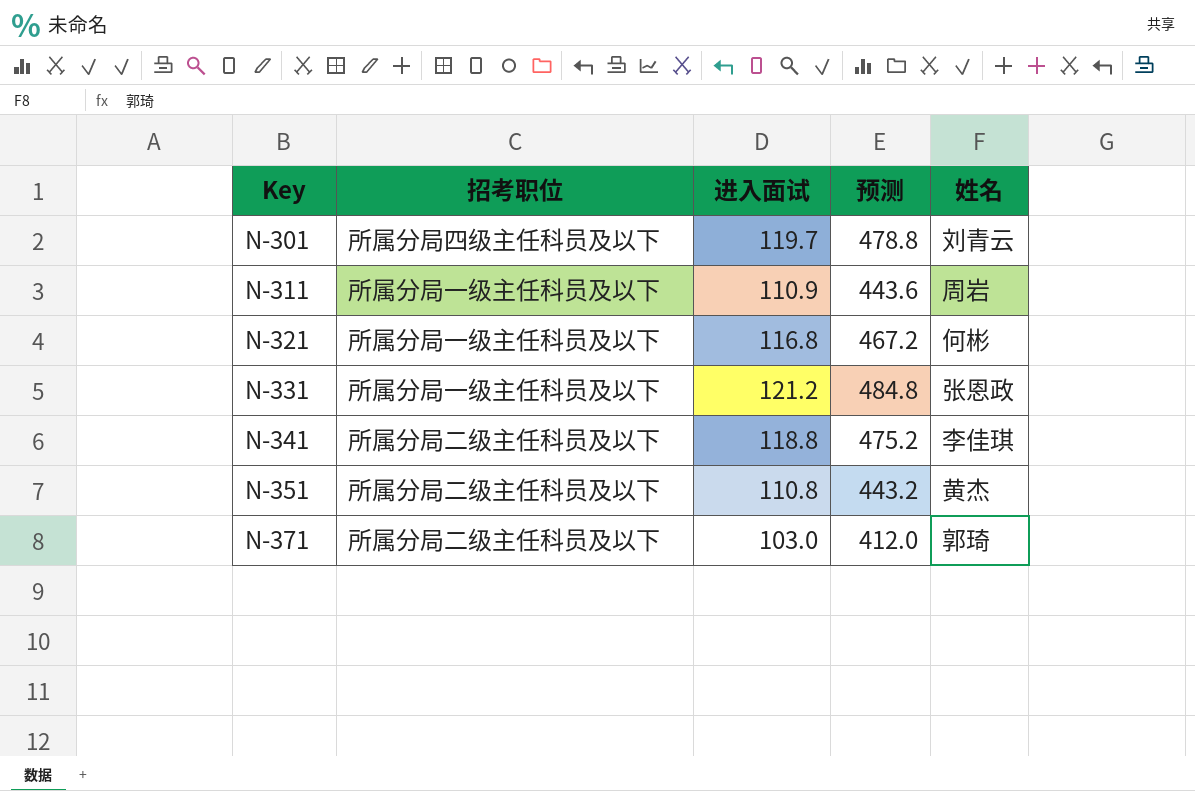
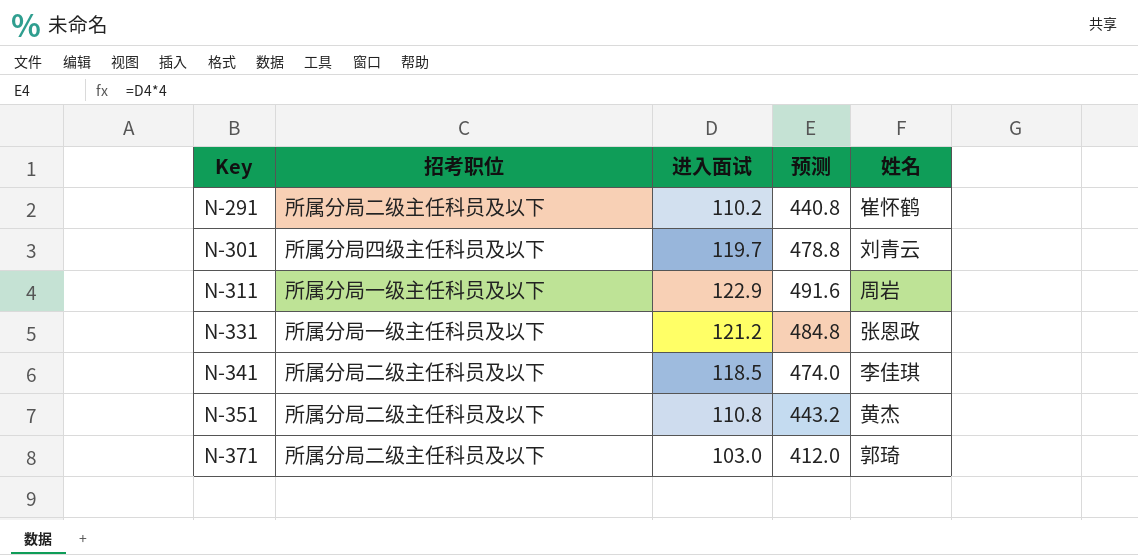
row N-321: 所属分局一级主任科员及以下 | 116.8 | 467.2 | 何彬 -> none
row N-291: none -> 所属分局二级主任科员及以下 | 110.2 | 440.8 | 崔怀鹤
N-311 | 进入面试: 110.9 -> 122.9
N-311 | 预测: 443.6 -> 491.6
N-341 | 进入面试: 118.8 -> 118.5
N-341 | 预测: 475.2 -> 474.0

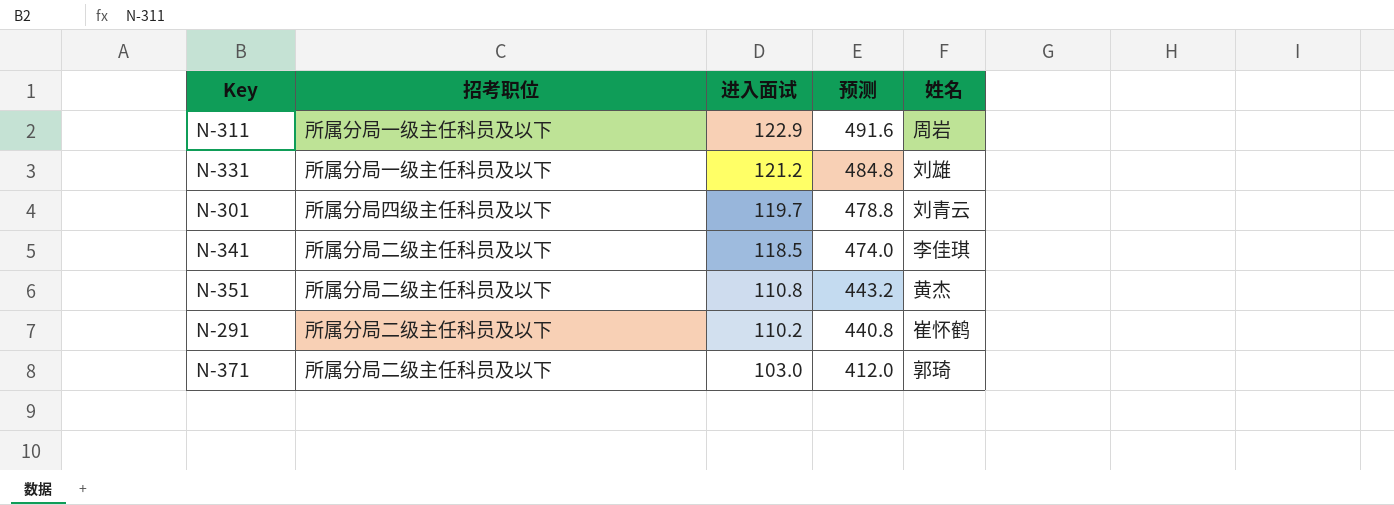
row order: Key ascending -> 进入面试 descending
N-331 | 姓名: 张恩政 -> 刘雄

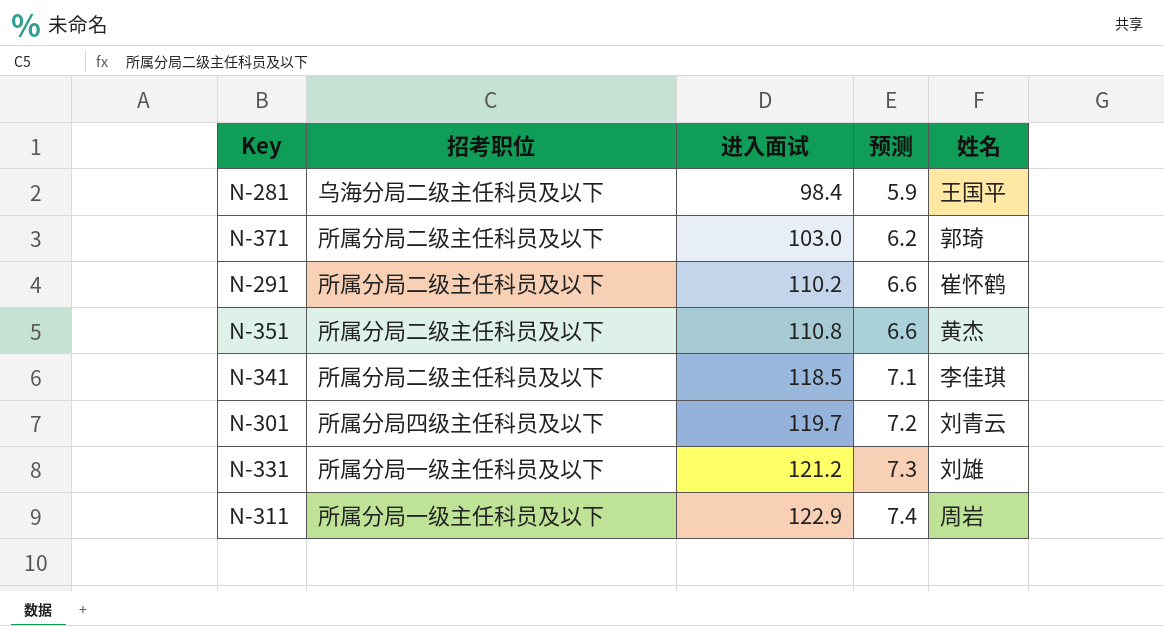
row order: 进入面试 descending -> 进入面试 ascending
column 预测 | formula: [进入面试] * 4 -> [进入面试] * 0.06
row N-281: none -> 乌海分局二级主任科员及以下 | 98.4 | 5.9 | 王国平

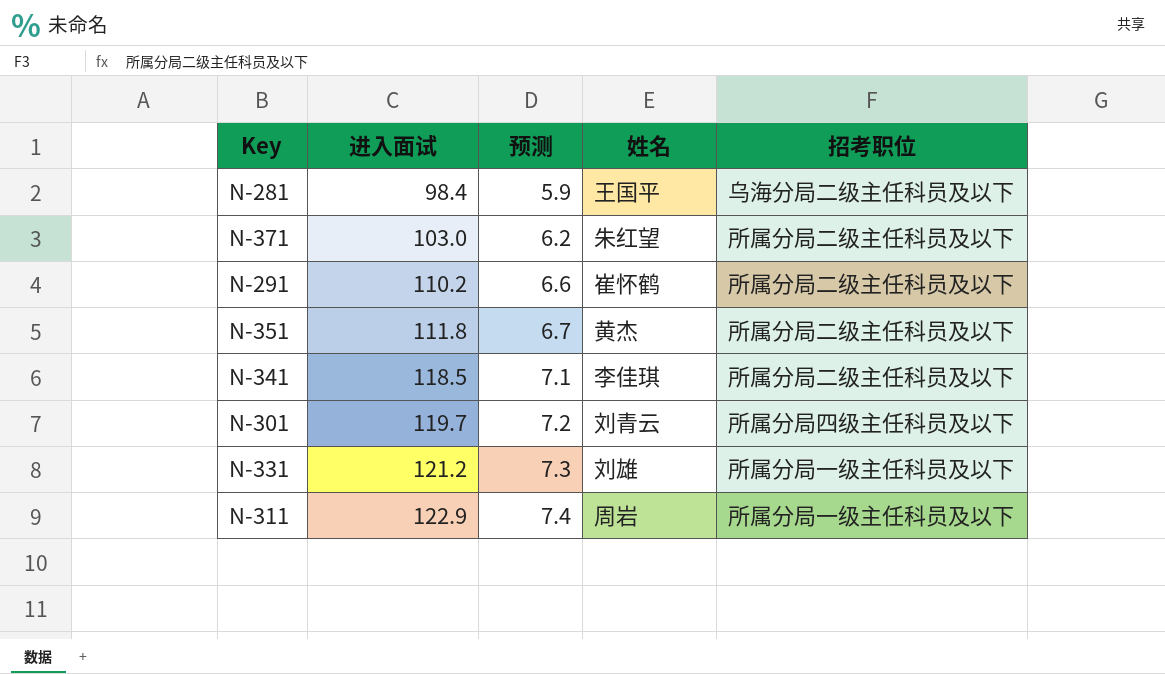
column 招考职位 | position: 2 -> 5
N-371 | 姓名: 郭琦 -> 朱红望
N-351 | 进入面试: 110.8 -> 111.8
N-351 | 预测: 6.6 -> 6.7

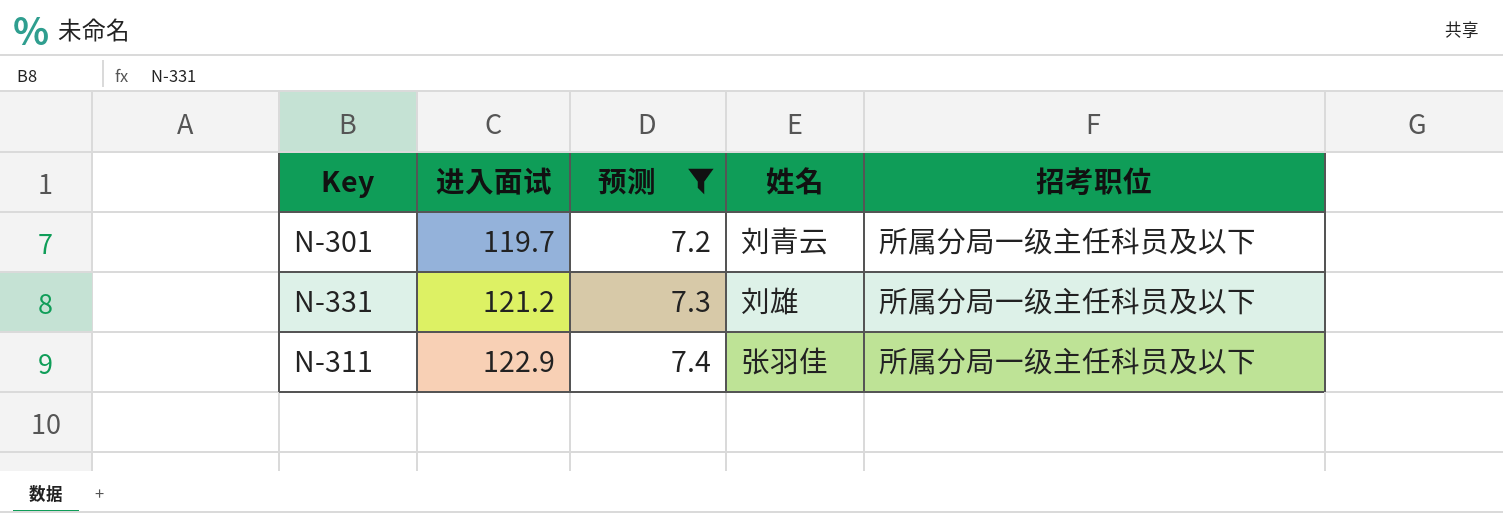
filter: none -> 预测 >= 7.2
N-301 | 招考职位: 所属分局四级主任科员及以下 -> 所属分局一级主任科员及以下
N-311 | 姓名: 周岩 -> 张羽佳

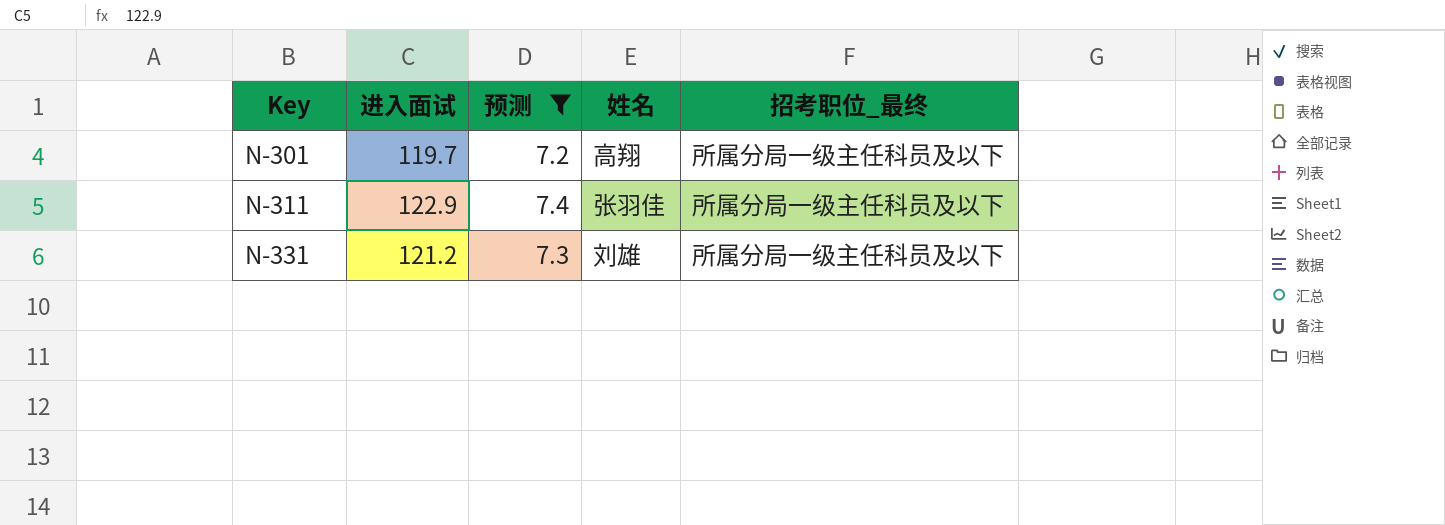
row order: 进入面试 ascending -> Key ascending
column name: 招考职位 -> 招考职位_最终
N-301 | 姓名: 刘青云 -> 高翔

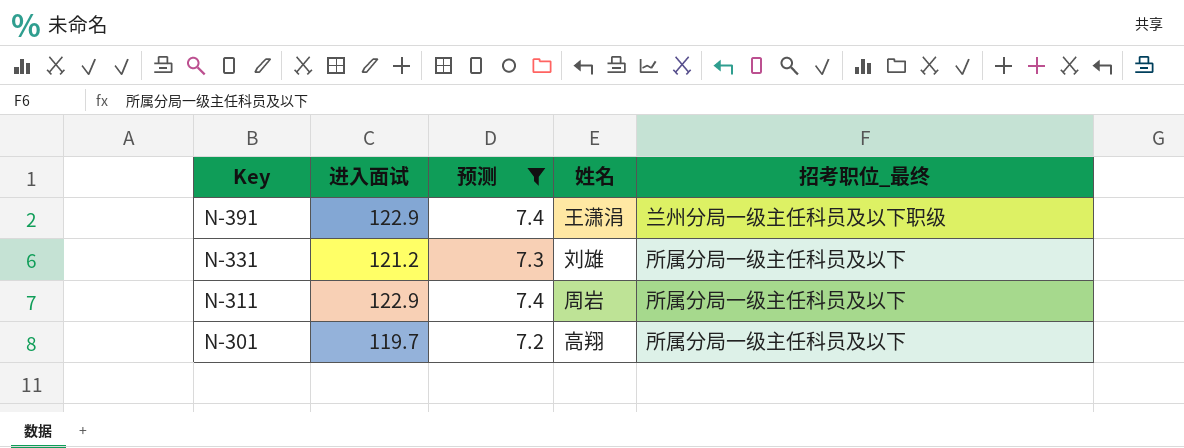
row order: Key ascending -> Key descending
row N-391: none -> 122.9 | 7.4 | 王潇涓 | 兰州分局一级主任科员及以下职级
N-311 | 姓名: 张羽佳 -> 周岩

